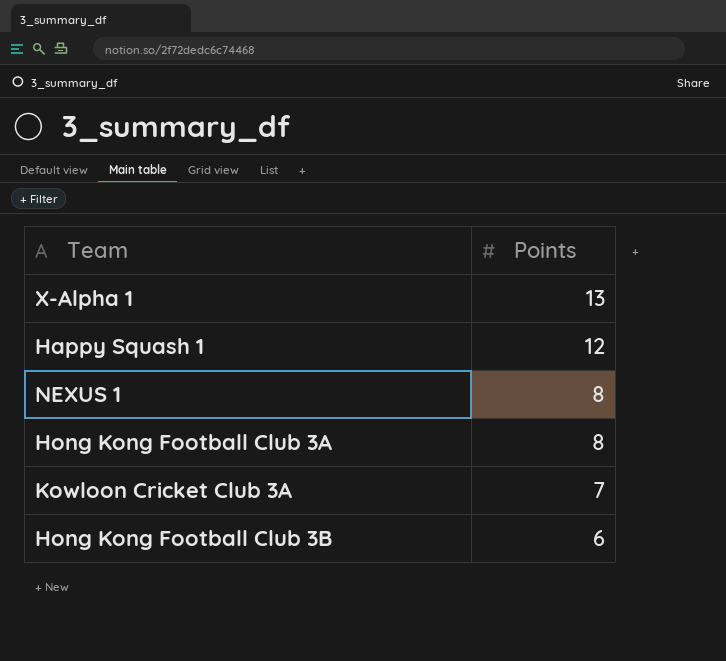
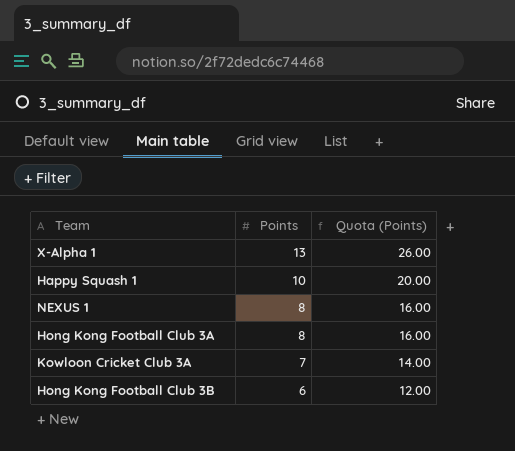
column Quota (Points) | formula: none -> [Points] * 2
Happy Squash 1 | Points: 12 -> 10

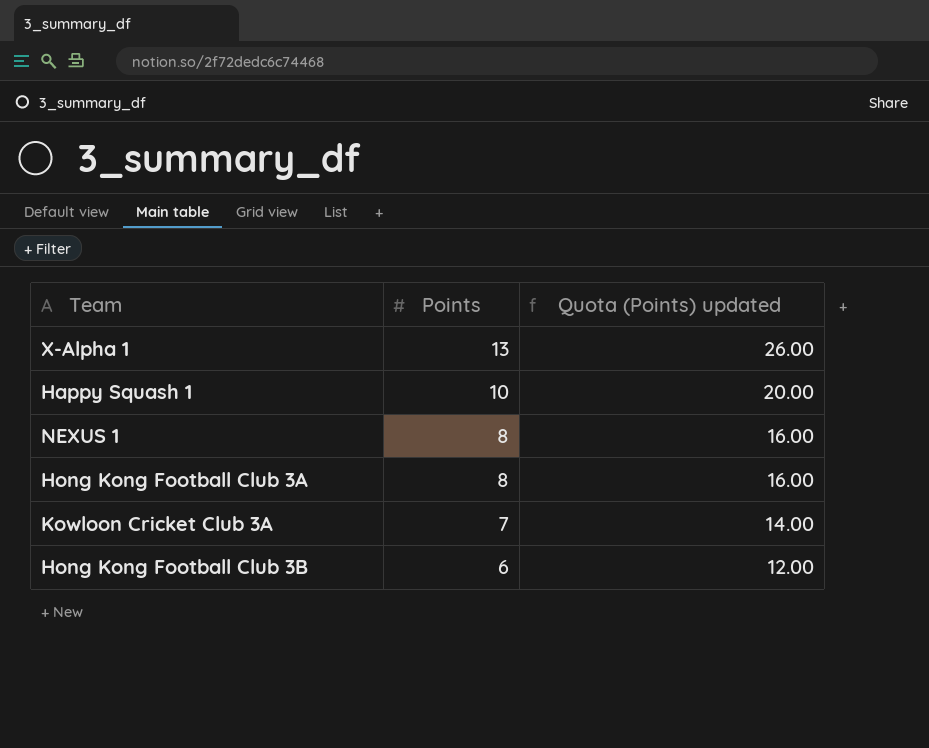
column name: Quota (Points) -> Quota (Points) updated

